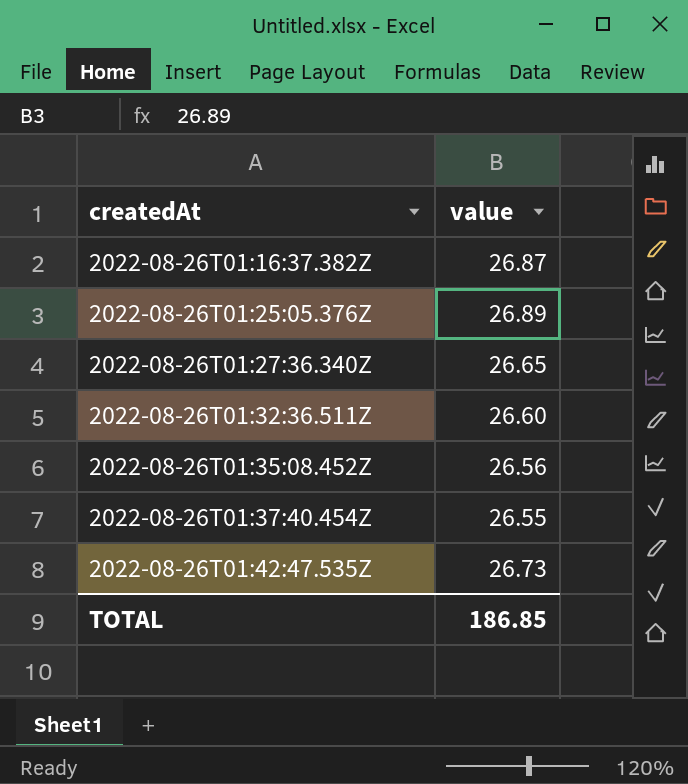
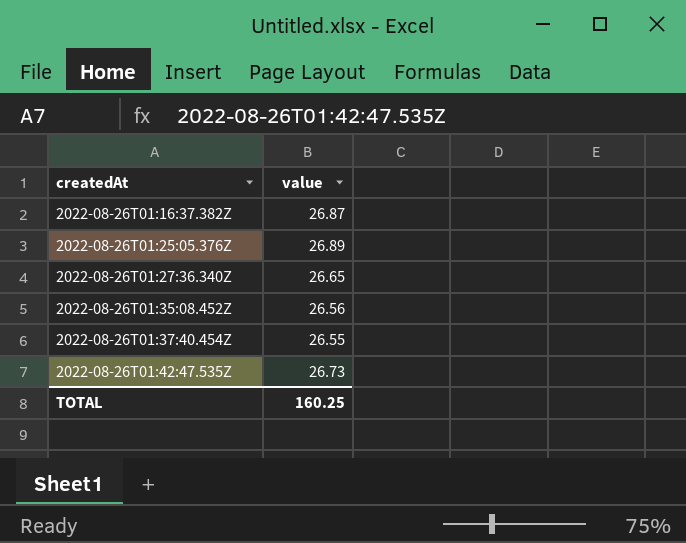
row 2022-08-26T01:32:36.511Z: 26.60 -> none
TOTAL | value: 186.85 -> 160.25

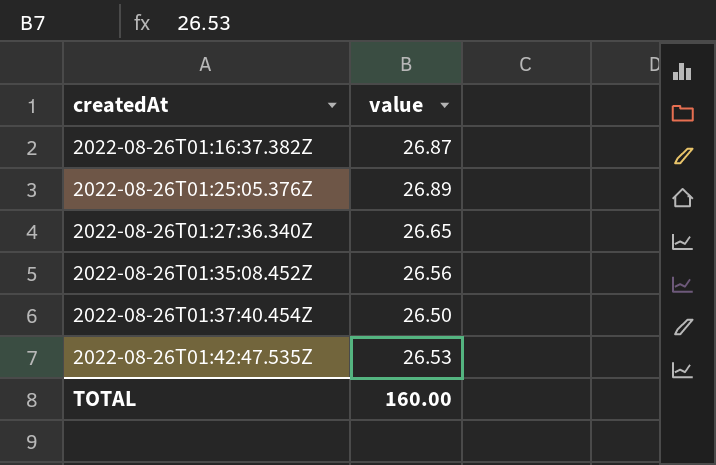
2022-08-26T01:37:40.454Z | value: 26.55 -> 26.50
2022-08-26T01:42:47.535Z | value: 26.73 -> 26.53
TOTAL | value: 160.25 -> 160.00

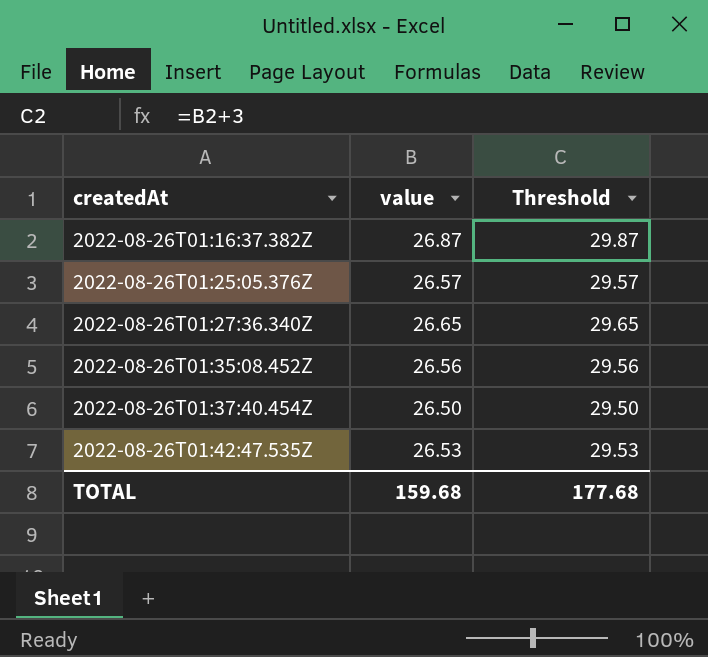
column Threshold | formula: none -> [value] + 3
2022-08-26T01:25:05.376Z | value: 26.89 -> 26.57
TOTAL | value: 160.00 -> 159.68

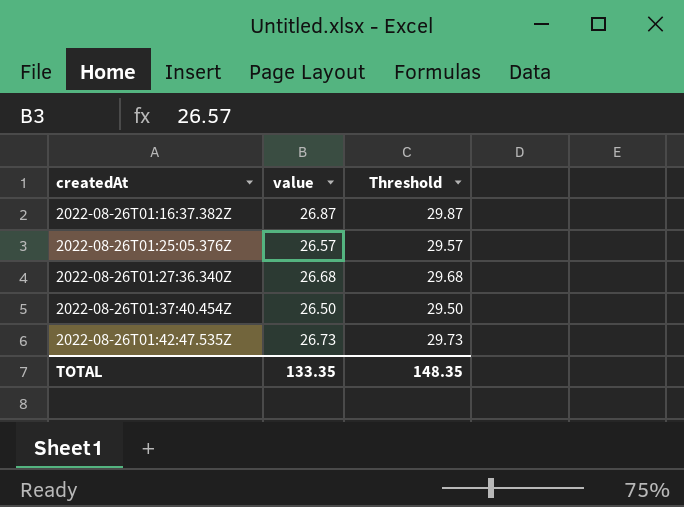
row 2022-08-26T01:35:08.452Z: 26.56 | 29.56 -> none
2022-08-26T01:27:36.340Z | value: 26.65 -> 26.68
2022-08-26T01:27:36.340Z | Threshold: 29.65 -> 29.68
2022-08-26T01:42:47.535Z | value: 26.53 -> 26.73
2022-08-26T01:42:47.535Z | Threshold: 29.53 -> 29.73
TOTAL | value: 159.68 -> 133.35
TOTAL | Threshold: 177.68 -> 148.35

